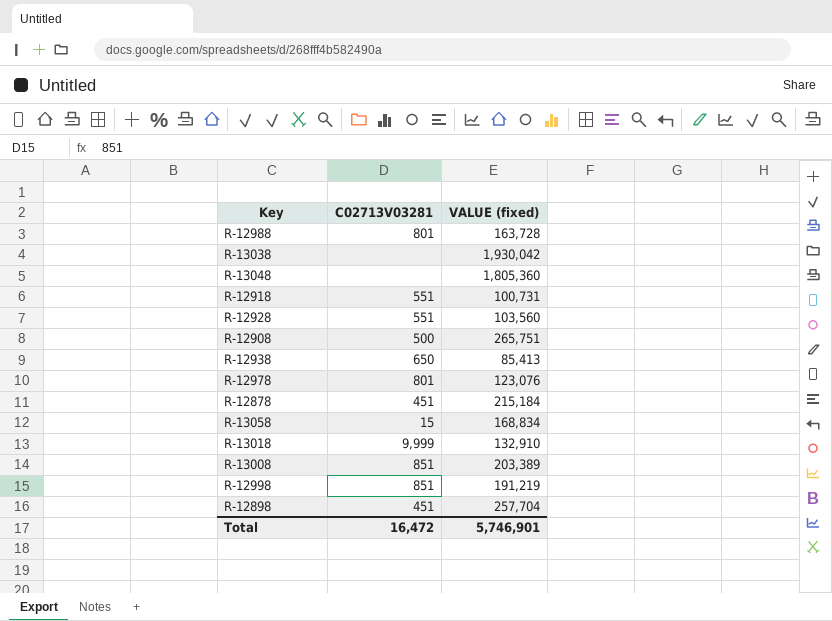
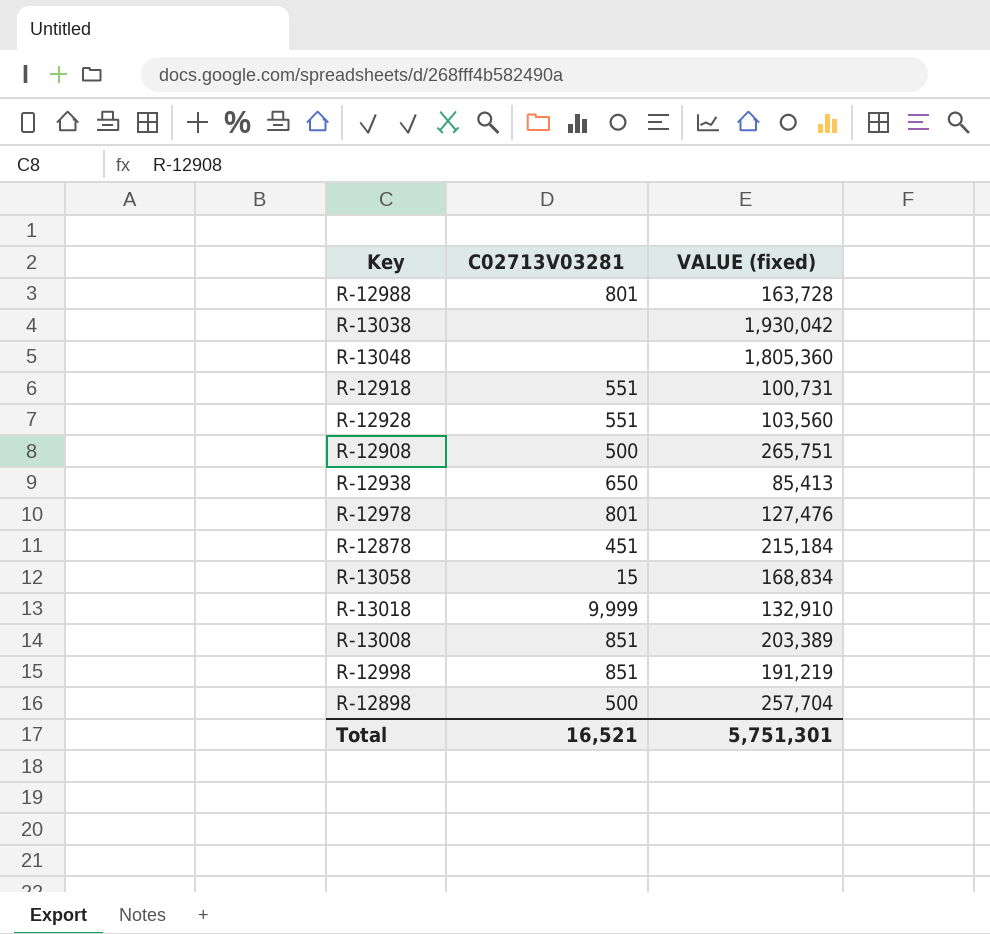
R-12978 | VALUE (fixed): 123,076 -> 127,476
R-12898 | C02713V03281: 451 -> 500
Total | C02713V03281: 16,472 -> 16,521
Total | VALUE (fixed): 5,746,901 -> 5,751,301

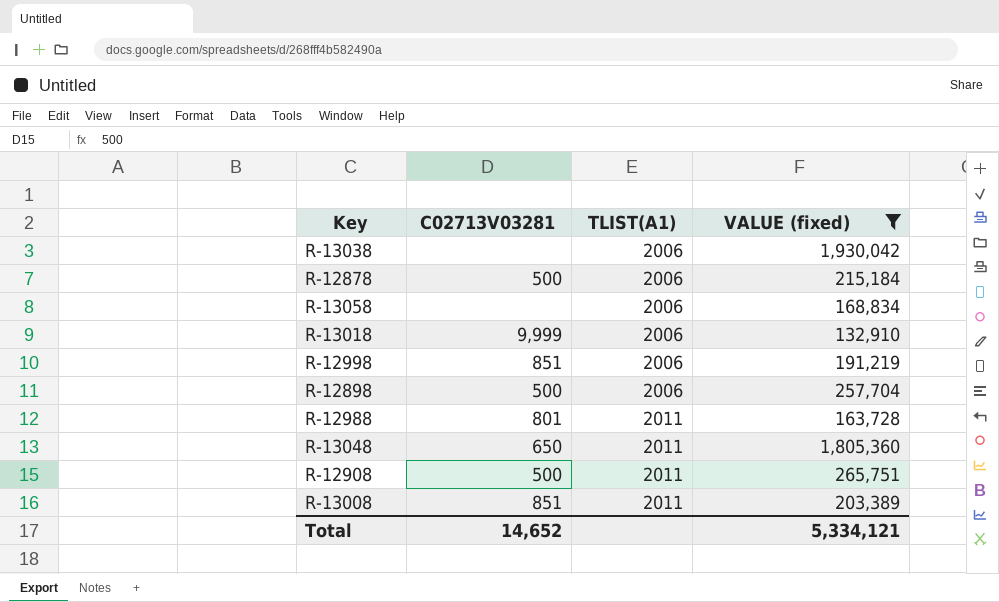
filter: none -> VALUE (fixed) >= 132,910
row order: none -> TLIST(A1) ascending
column TLIST(A1) | position: none -> 3
R-12878 | C02713V03281: 451 -> 500
R-13058 | C02713V03281: 15 -> none
R-13048 | C02713V03281: none -> 650
Total | C02713V03281: 16,521 -> 14,652
Total | VALUE (fixed): 5,751,301 -> 5,334,121

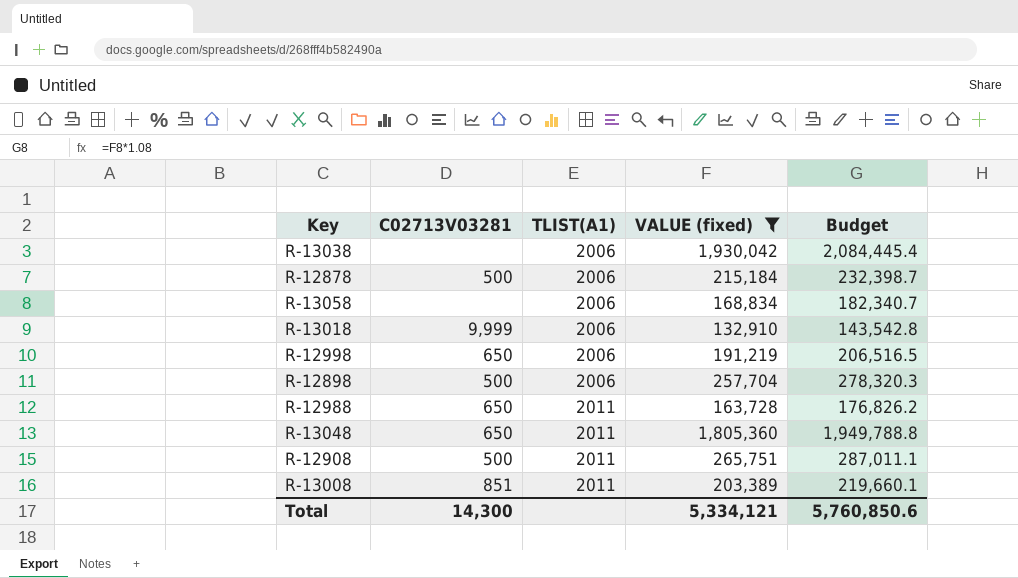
column Budget | formula: none -> [VALUE (fixed)] * 1.08
R-12998 | C02713V03281: 851 -> 650
R-12988 | C02713V03281: 801 -> 650
Total | C02713V03281: 14,652 -> 14,300

